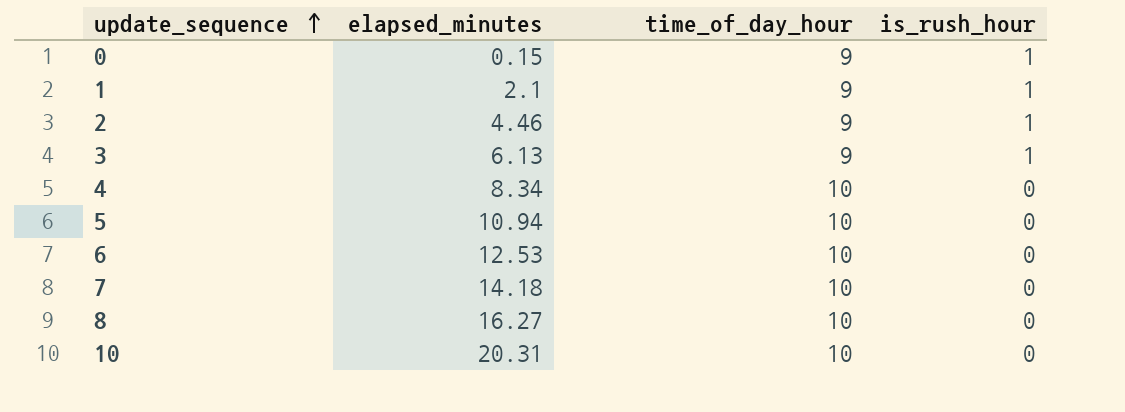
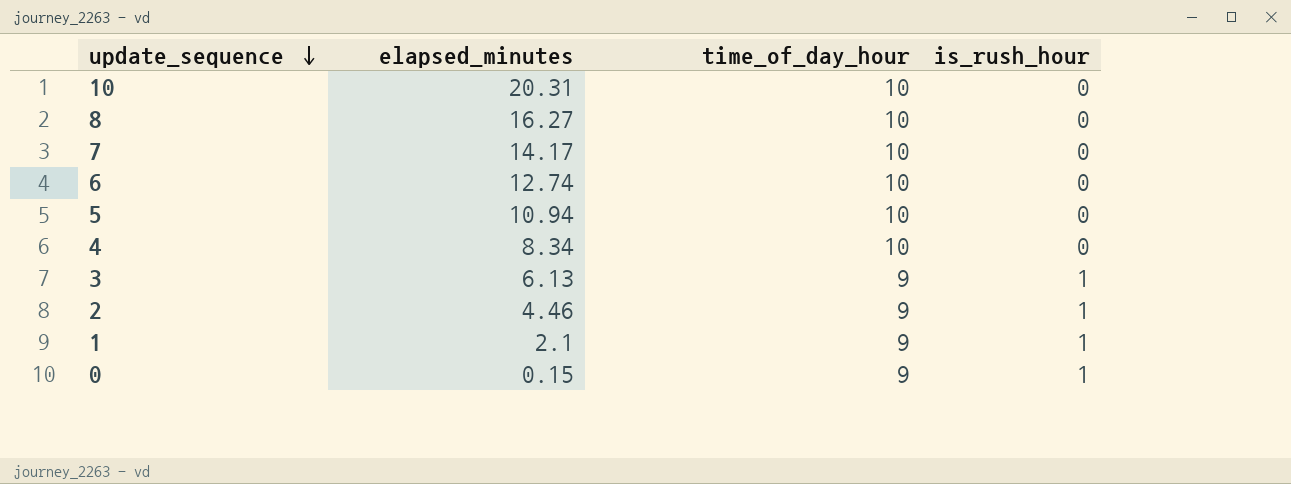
row order: update_sequence ascending -> update_sequence descending
7 | elapsed_minutes: 14.18 -> 14.17
6 | elapsed_minutes: 12.53 -> 12.74

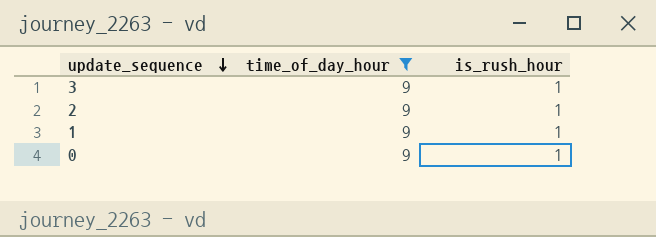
filter: none -> time_of_day_hour = 9
column elapsed_minutes | position: 2 -> none

